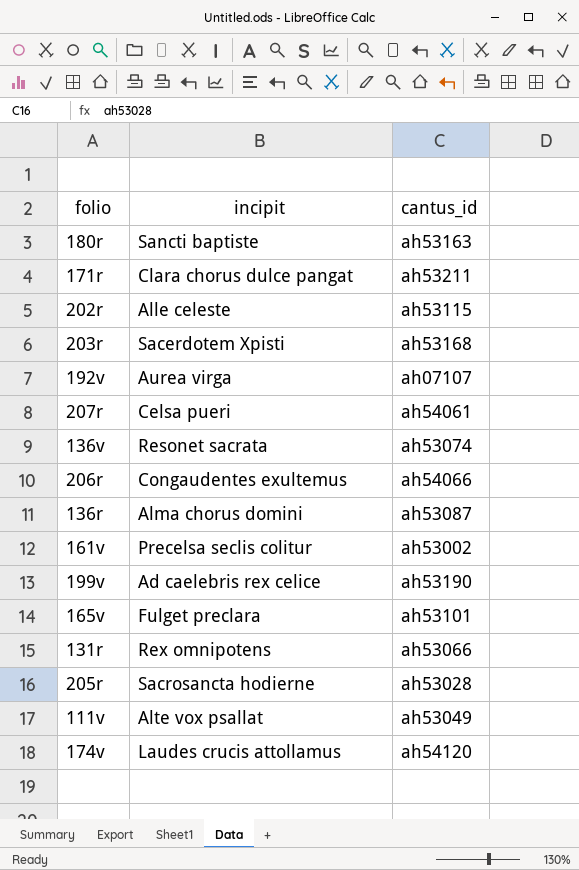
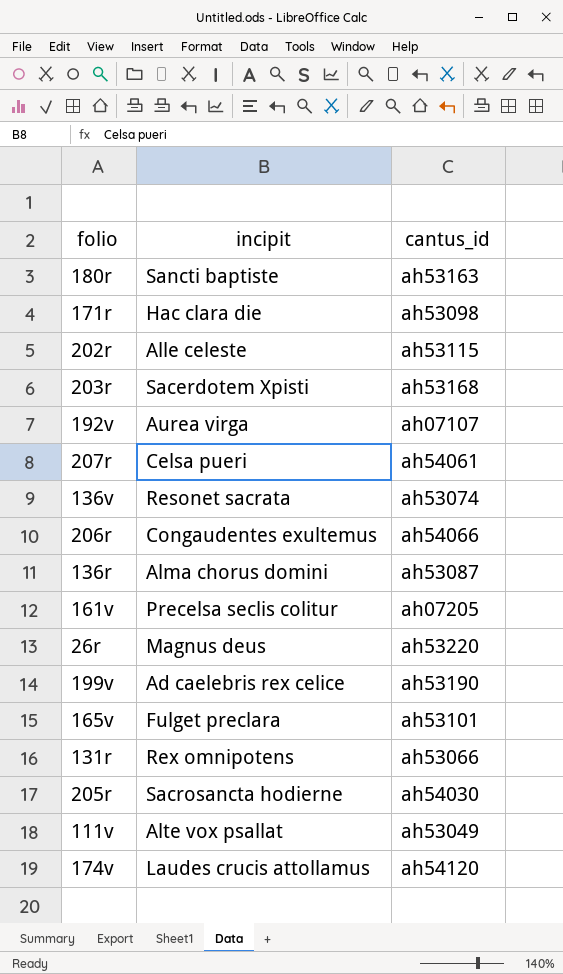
171r | incipit: Clara chorus dulce pangat -> Hac clara die
171r | cantus_id: ah53211 -> ah53098
161v | cantus_id: ah53002 -> ah07205
row 26r: none -> Magnus deus | ah53220
205r | cantus_id: ah53028 -> ah54030

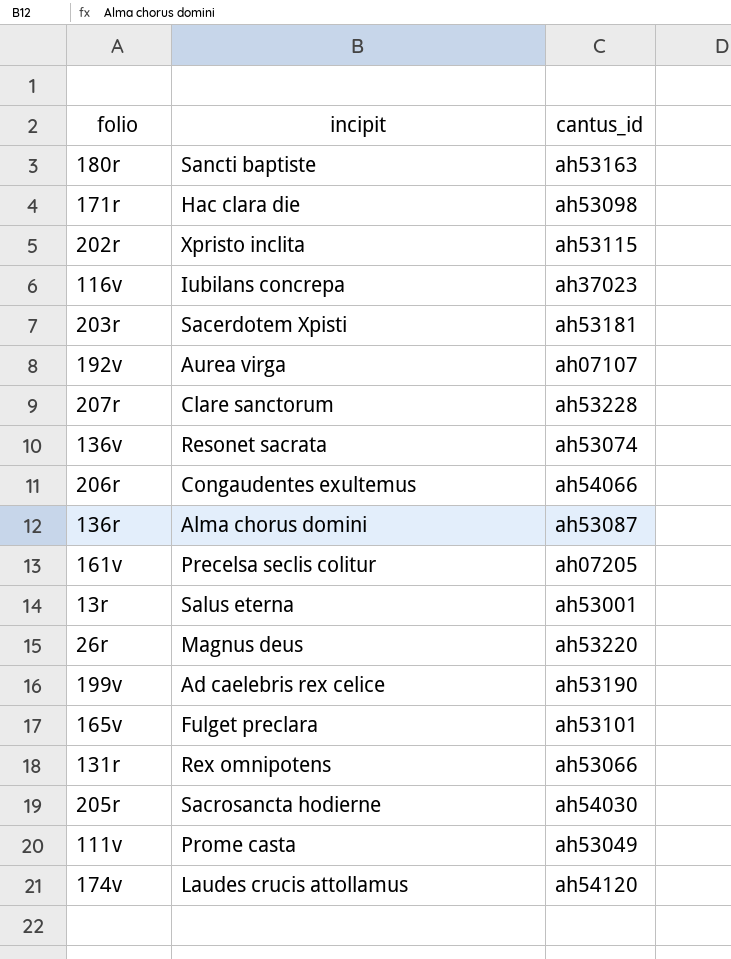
202r | incipit: Alle celeste -> Xpristo inclita
row 116v: none -> Iubilans concrepa | ah37023
203r | cantus_id: ah53168 -> ah53181
207r | incipit: Celsa pueri -> Clare sanctorum
207r | cantus_id: ah54061 -> ah53228
row 13r: none -> Salus eterna | ah53001
111v | incipit: Alte vox psallat -> Prome casta

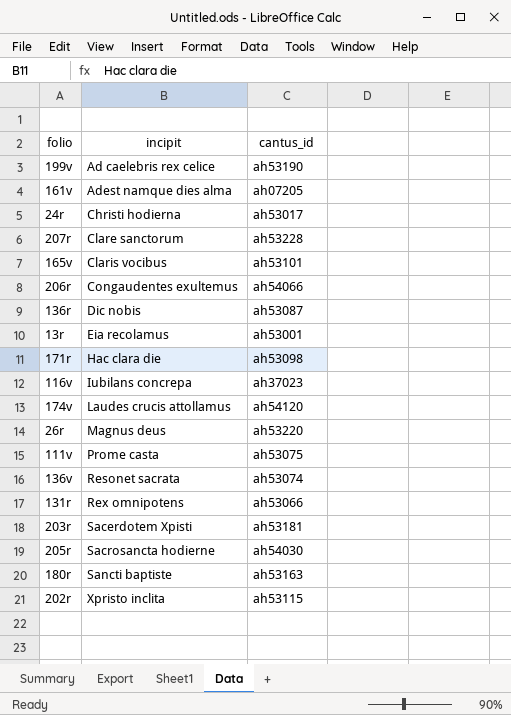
row order: none -> incipit ascending
row 192v: Aurea virga | ah07107 -> none
161v | incipit: Precelsa seclis colitur -> Adest namque dies alma
row 24r: none -> Christi hodierna | ah53017
165v | incipit: Fulget preclara -> Claris vocibus
136r | incipit: Alma chorus domini -> Dic nobis
13r | incipit: Salus eterna -> Eia recolamus
111v | cantus_id: ah53049 -> ah53075

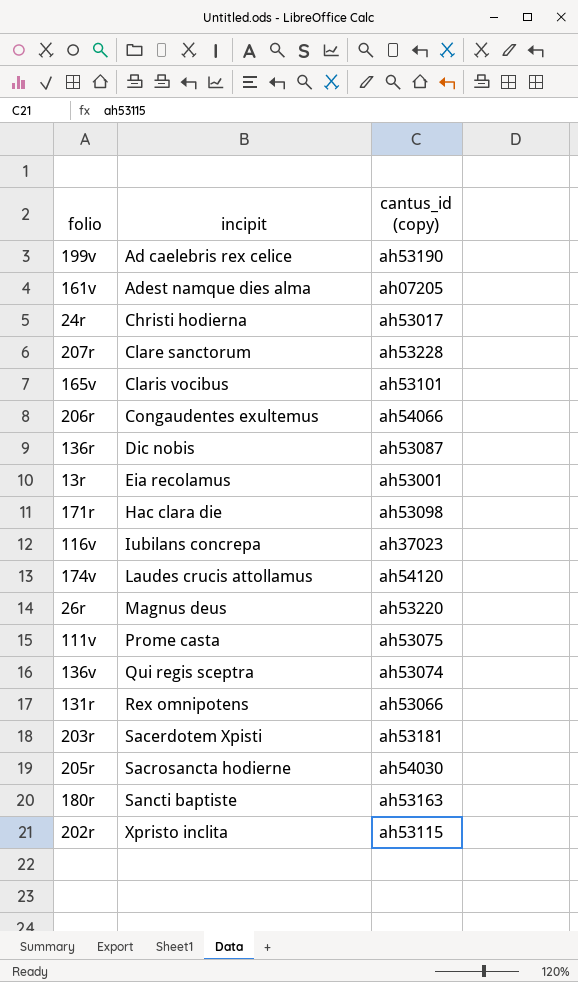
column name: cantus_id -> cantus_id (copy)
136v | incipit: Resonet sacrata -> Qui regis sceptra

